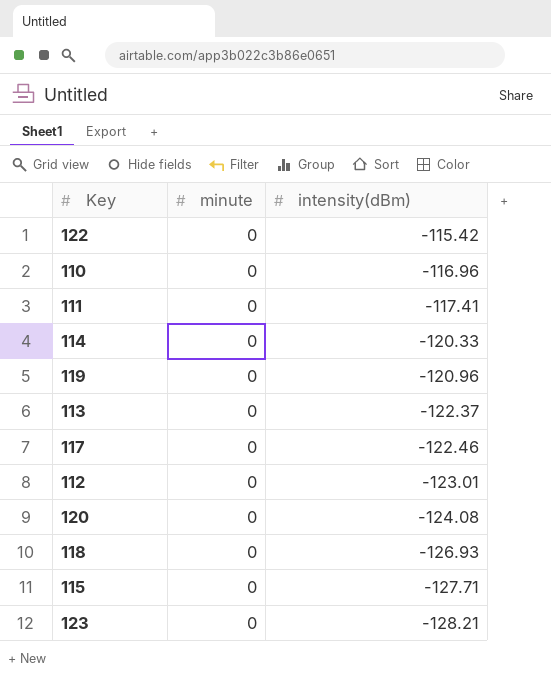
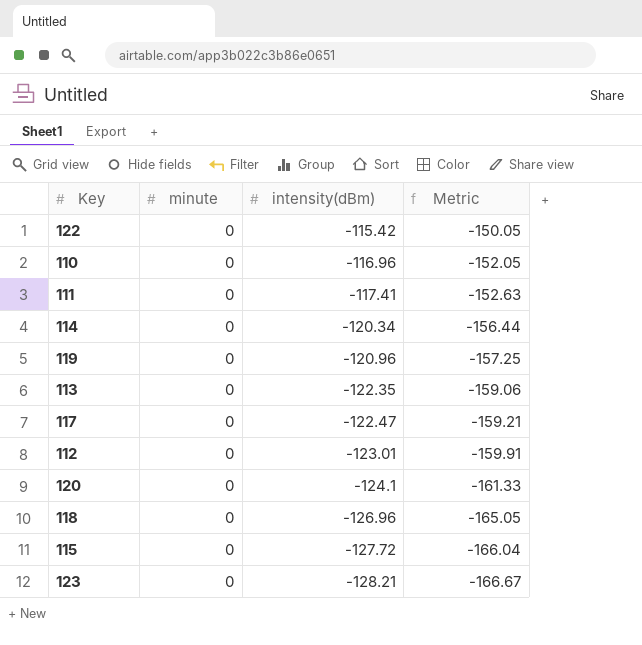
column Metric | formula: none -> [intensity(dBm)] * 1.3
114 | intensity(dBm): -120.33 -> -120.34
113 | intensity(dBm): -122.37 -> -122.35
117 | intensity(dBm): -122.46 -> -122.47
120 | intensity(dBm): -124.08 -> -124.1
118 | intensity(dBm): -126.93 -> -126.96
115 | intensity(dBm): -127.71 -> -127.72

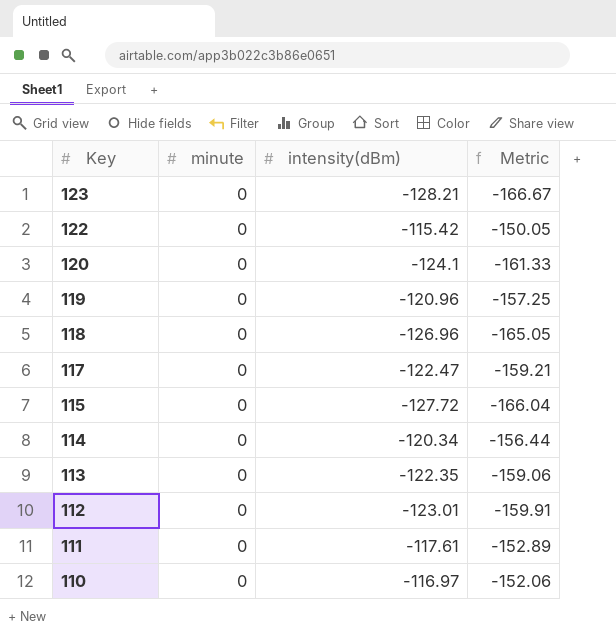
row order: intensity(dBm) descending -> Key descending
111 | intensity(dBm): -117.41 -> -117.61
111 | Metric: -152.63 -> -152.89
110 | intensity(dBm): -116.96 -> -116.97
110 | Metric: -152.05 -> -152.06

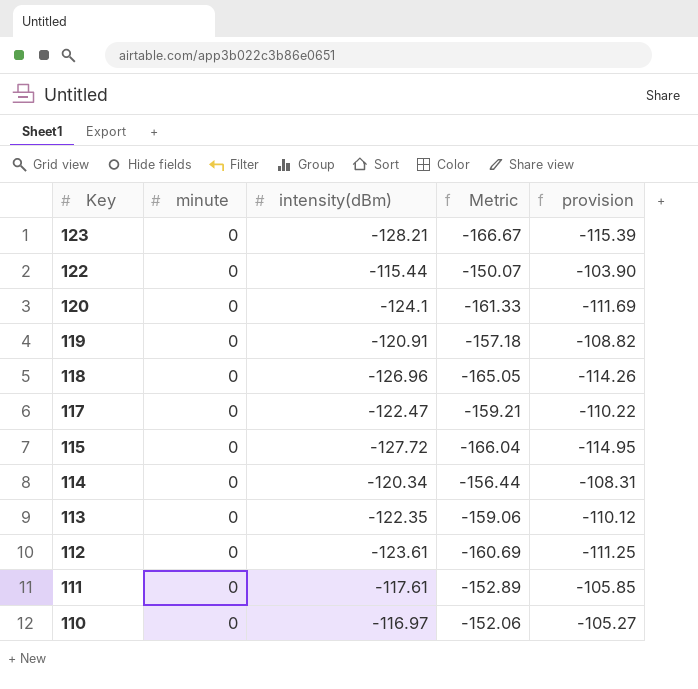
column provision | formula: none -> [intensity(dBm)] * 0.9
122 | intensity(dBm): -115.42 -> -115.44
122 | Metric: -150.05 -> -150.07
119 | intensity(dBm): -120.96 -> -120.91
119 | Metric: -157.25 -> -157.18
112 | intensity(dBm): -123.01 -> -123.61
112 | Metric: -159.91 -> -160.69

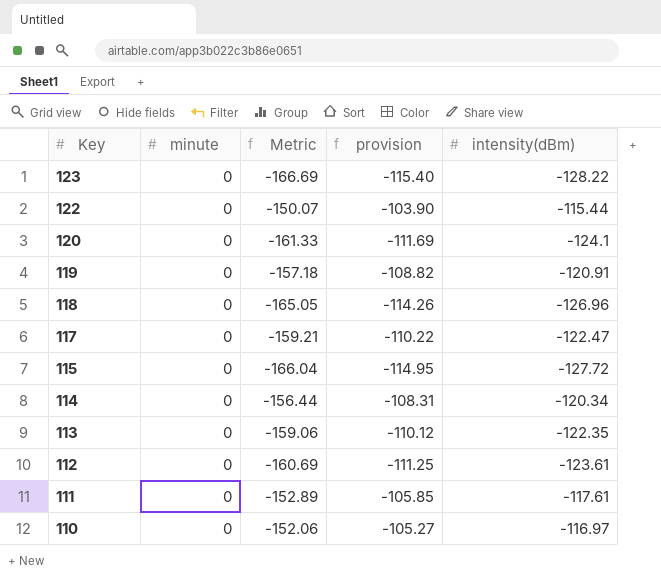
column intensity(dBm) | position: 3 -> 5
123 | Metric: -166.67 -> -166.69
123 | provision: -115.39 -> -115.40
123 | intensity(dBm): -128.21 -> -128.22

